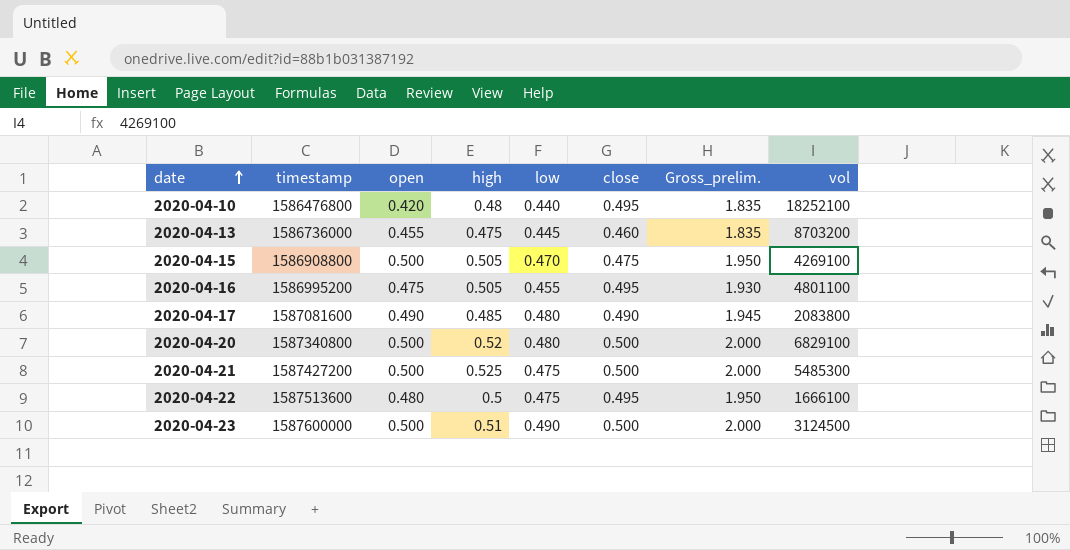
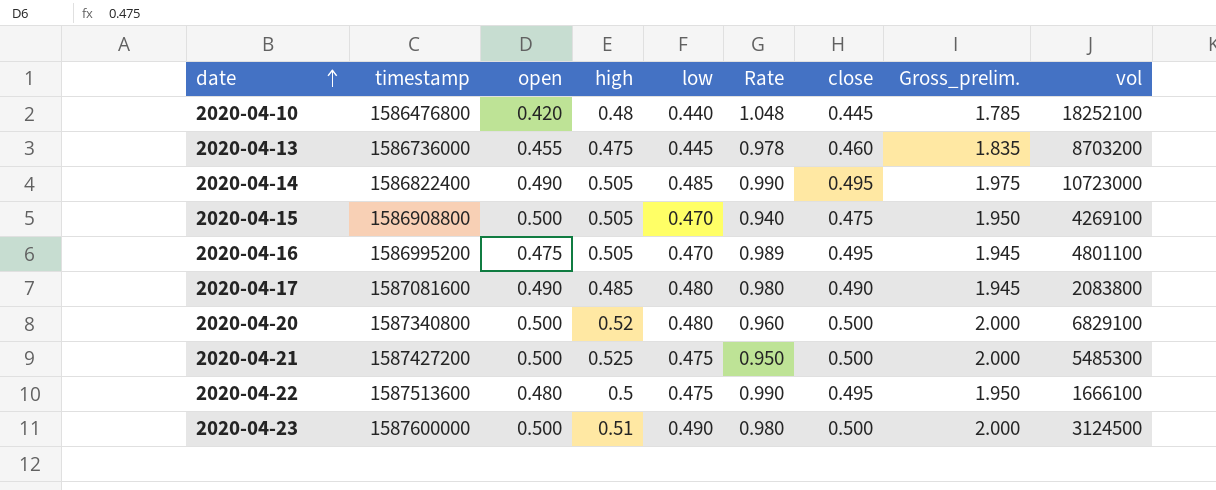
column Rate | formula: none -> [low] / [open]
2020-04-10 | close: 0.495 -> 0.445
2020-04-10 | Gross_prelim.: 1.835 -> 1.785
row 2020-04-14: none -> 1586822400 | 0.490 | 0.505 | 0.485 | 0.990 | 0.495 | 1.975 | 10723000
2020-04-16 | low: 0.455 -> 0.470
2020-04-16 | Gross_prelim.: 1.930 -> 1.945

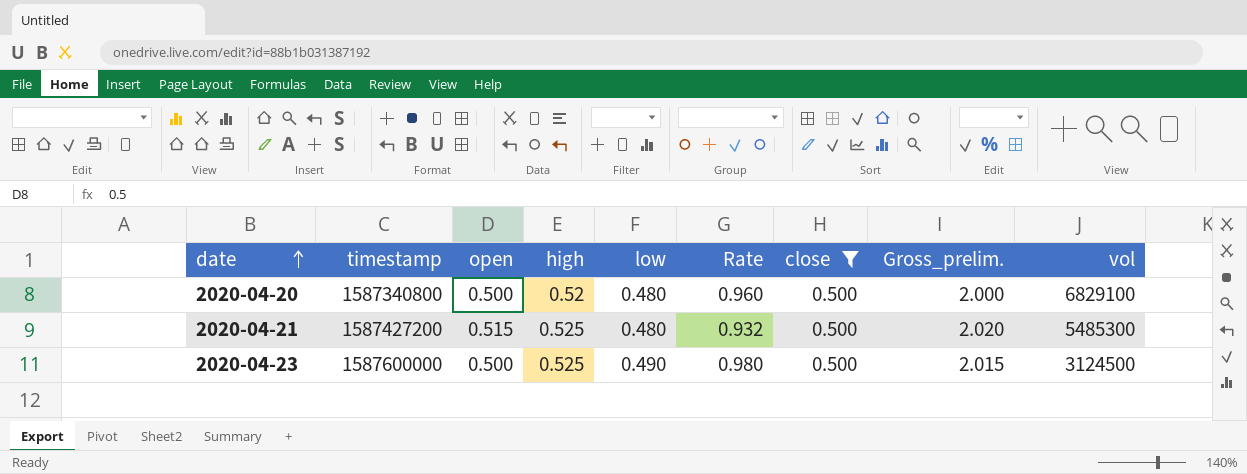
filter: none -> close = 0.500
2020-04-21 | open: 0.500 -> 0.515
2020-04-21 | low: 0.475 -> 0.480
2020-04-21 | Rate: 0.950 -> 0.932
2020-04-21 | Gross_prelim.: 2.000 -> 2.020
2020-04-23 | high: 0.51 -> 0.525
2020-04-23 | Gross_prelim.: 2.000 -> 2.015

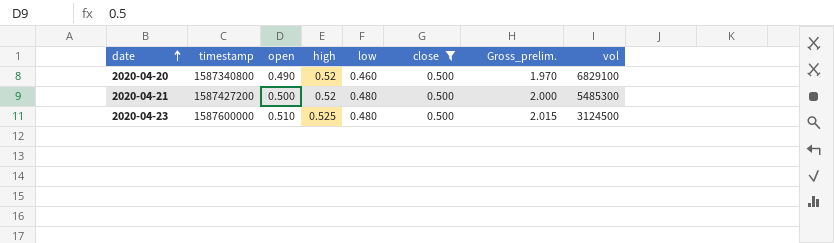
column Rate | formula: [low] / [open] -> none
2020-04-20 | open: 0.500 -> 0.490
2020-04-20 | low: 0.480 -> 0.460
2020-04-20 | Gross_prelim.: 2.000 -> 1.970
2020-04-21 | open: 0.515 -> 0.500
2020-04-21 | high: 0.525 -> 0.52
2020-04-21 | Gross_prelim.: 2.020 -> 2.000
2020-04-23 | open: 0.500 -> 0.510
2020-04-23 | low: 0.490 -> 0.480

